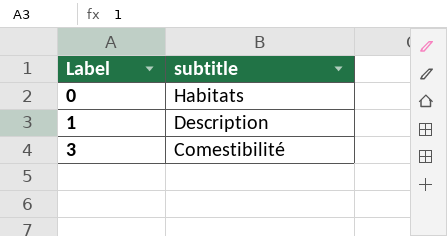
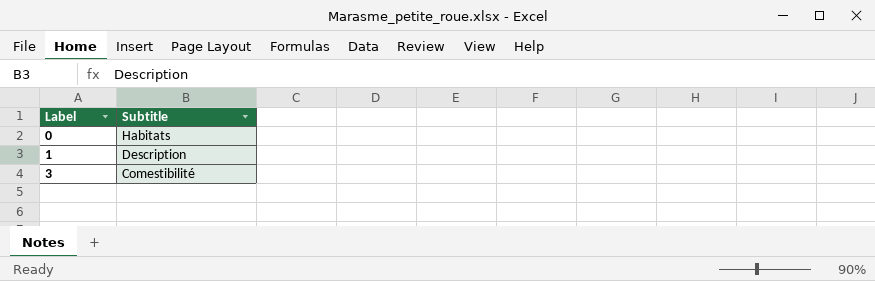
column name: subtitle -> Subtitle

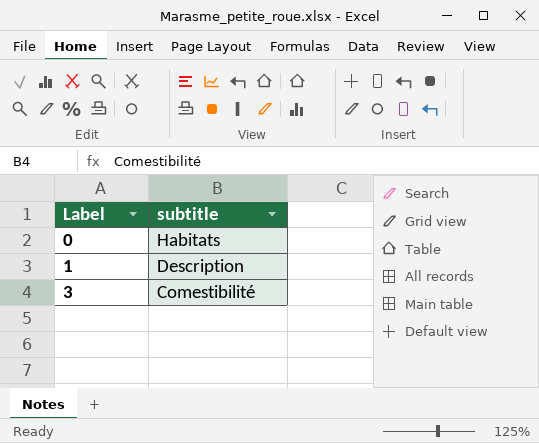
column name: Subtitle -> subtitle

